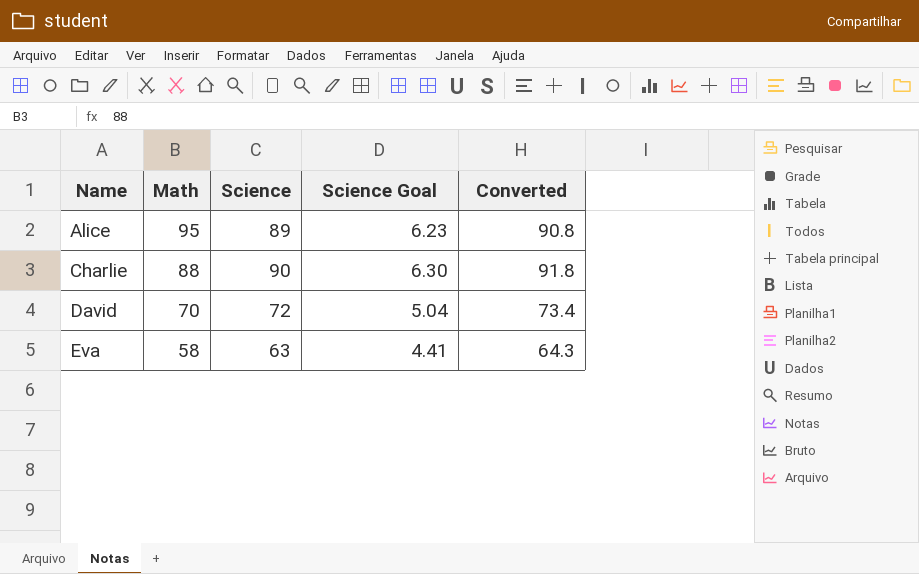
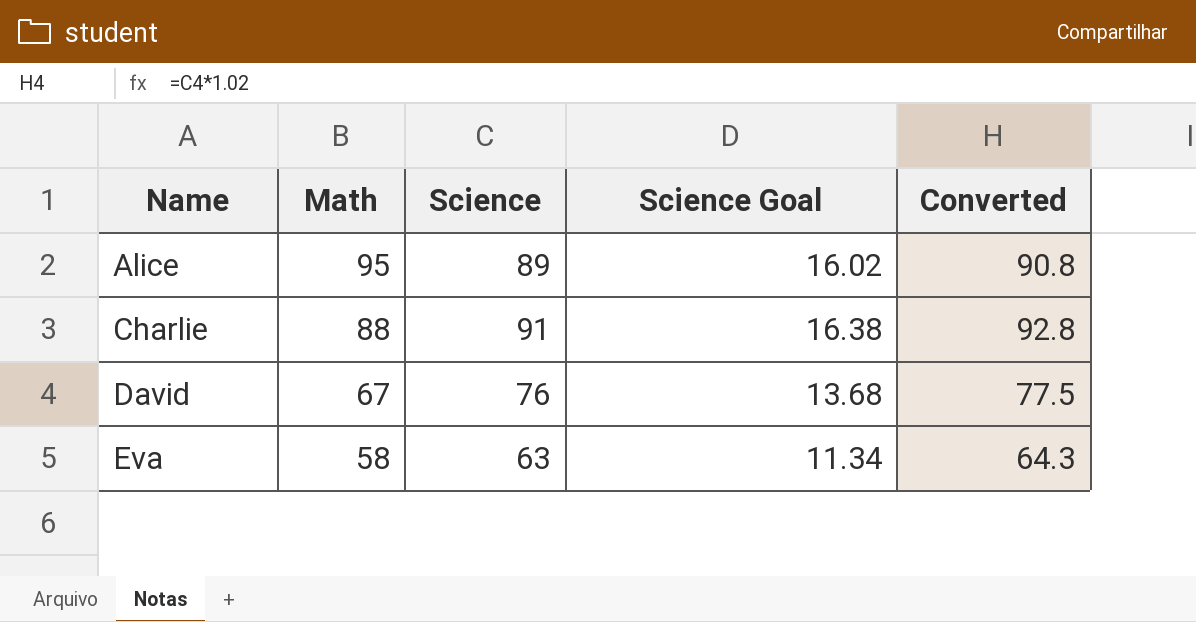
column Science Goal | formula: [Science] * 0.07 -> [Science] * 0.18
Charlie | Science: 90 -> 91
Charlie | Converted: 91.8 -> 92.8
David | Math: 70 -> 67
David | Science: 72 -> 76
David | Converted: 73.4 -> 77.5

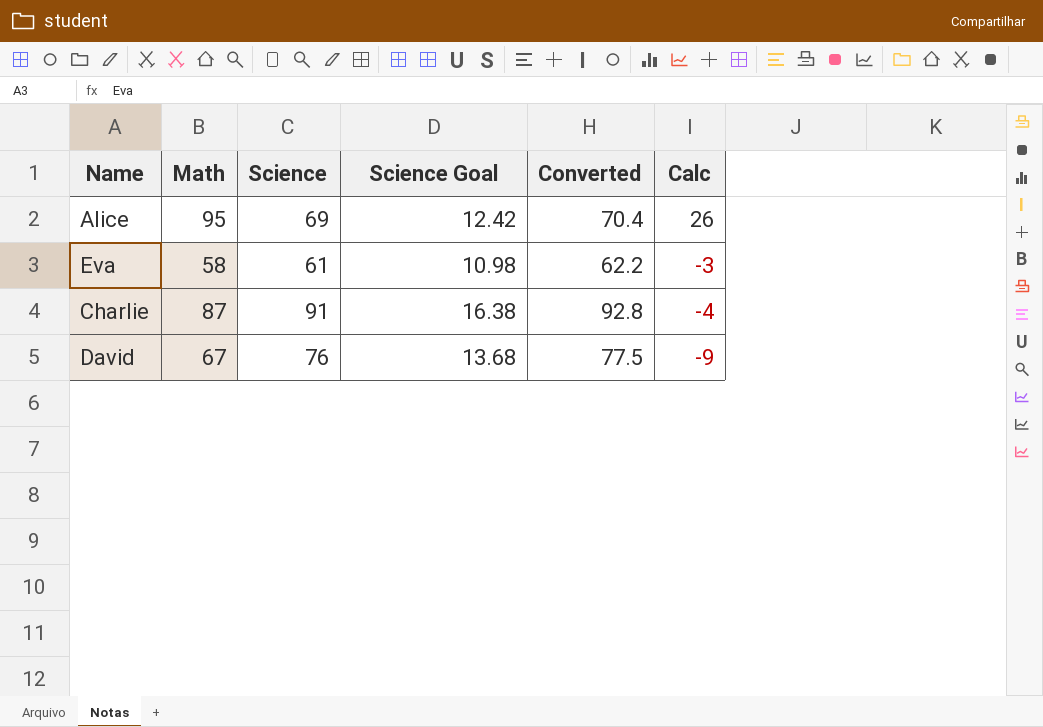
row order: Name ascending -> Calc descending
column Calc | formula: none -> [Math] - [Science]
Alice | Science: 89 -> 69
Alice | Science Goal: 16.02 -> 12.42
Alice | Converted: 90.8 -> 70.4
Eva | Science: 63 -> 61
Eva | Science Goal: 11.34 -> 10.98
Eva | Converted: 64.3 -> 62.2
Charlie | Math: 88 -> 87

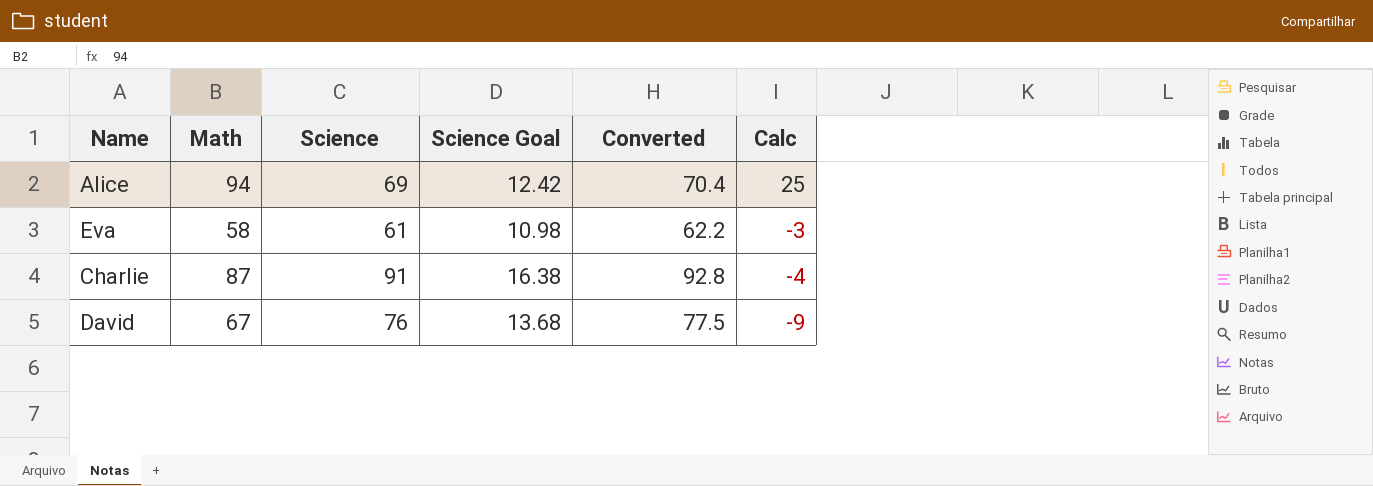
Alice | Math: 95 -> 94
Alice | Calc: 26 -> 25

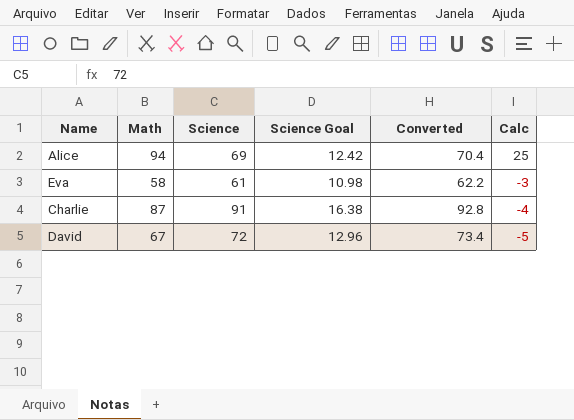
David | Science: 76 -> 72
David | Science Goal: 13.68 -> 12.96
David | Converted: 77.5 -> 73.4
David | Calc: -9 -> -5

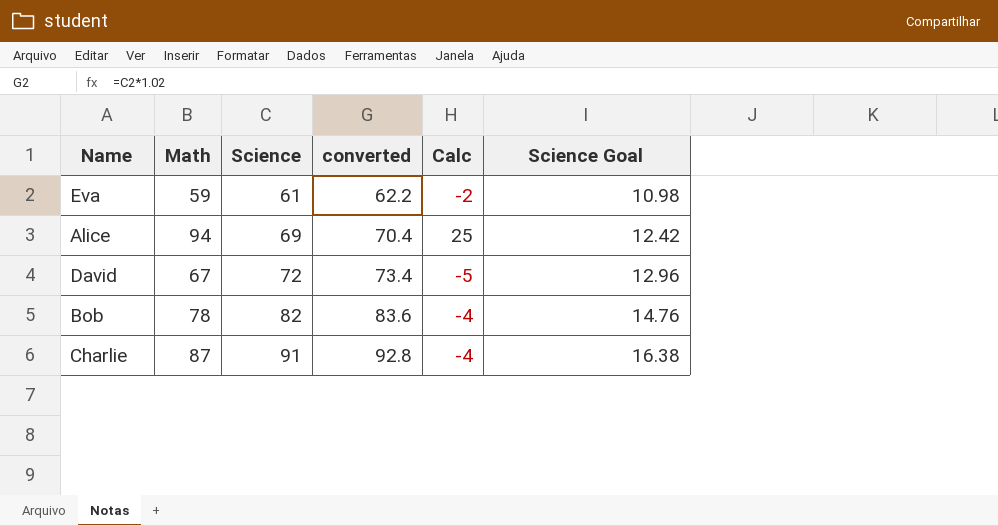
row order: Calc descending -> Science ascending
column name: Converted -> converted
column Science Goal | position: 4 -> 6
Eva | Math: 58 -> 59
Eva | Calc: -3 -> -2
row Bob: none -> 78 | 82 | 83.6 | -4 | 14.76

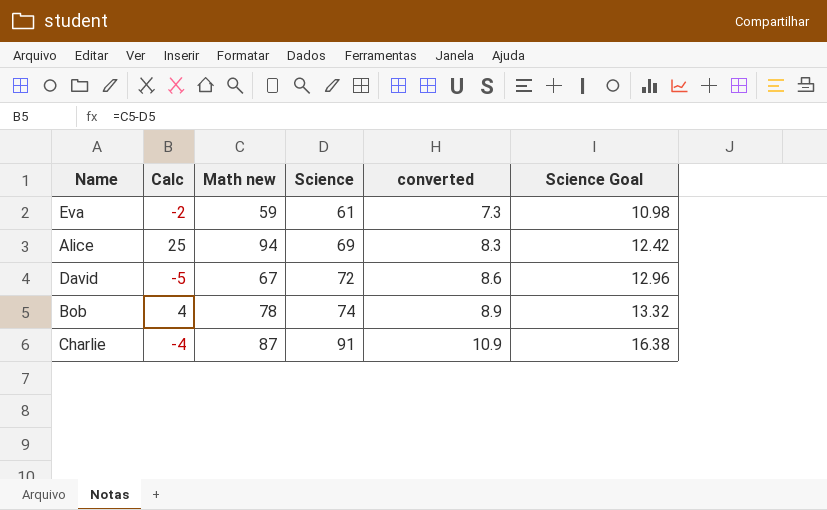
column Calc | position: 5 -> 2
column name: Math -> Math new
column converted | formula: [Science] * 1.02 -> [Science] * 0.12
Bob | Calc: -4 -> 4
Bob | Science: 82 -> 74
Bob | Science Goal: 14.76 -> 13.32

